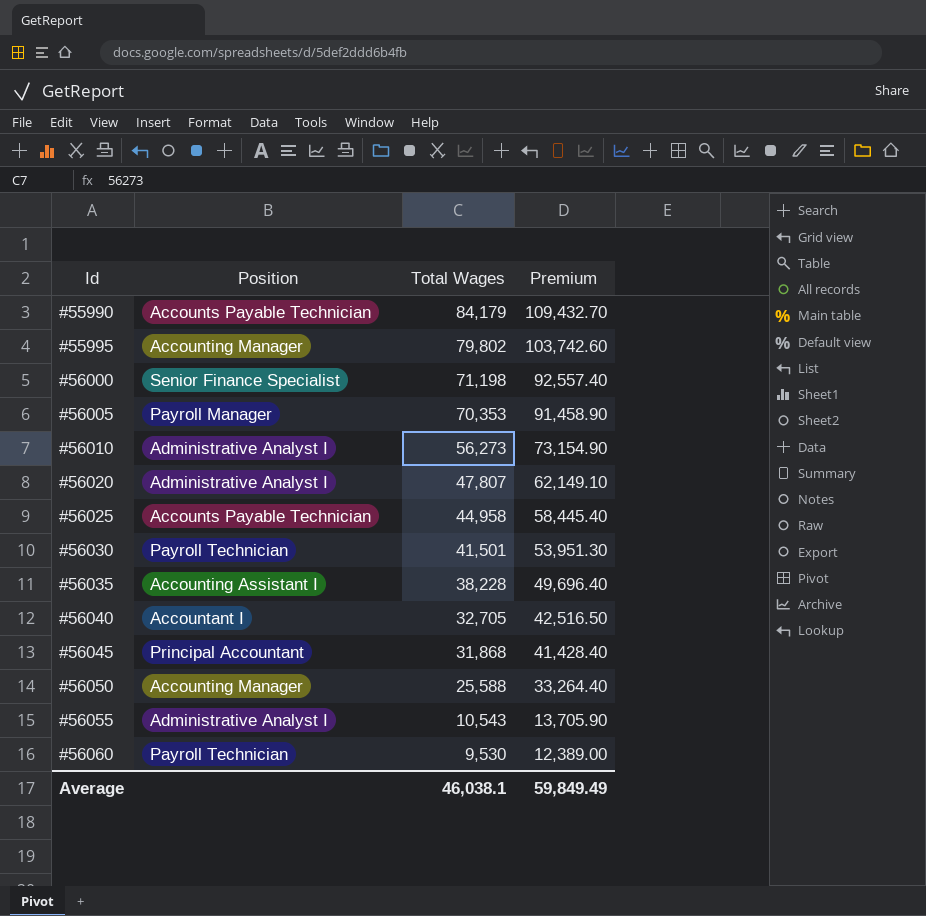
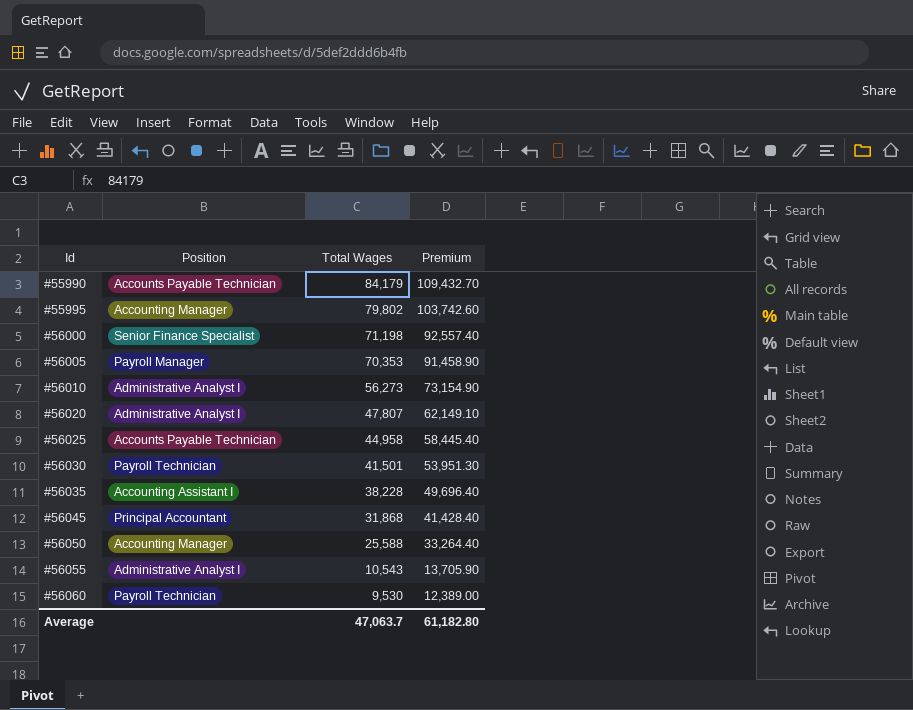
row #56040: Accountant I | 32,705 | 42,516.50 -> none
Average | Total Wages: 46,038.1 -> 47,063.7
Average | Premium: 59,849.49 -> 61,182.80

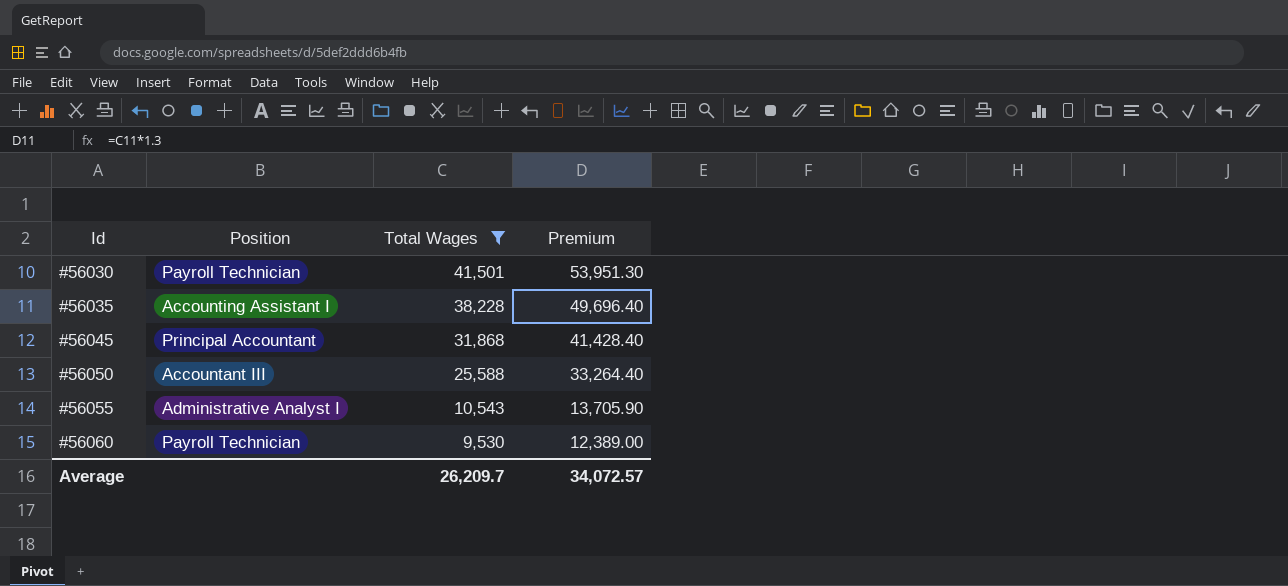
filter: none -> Total Wages <= 41,501
#56050 | Position: Accounting Manager -> Accountant III
Average | Total Wages: 47,063.7 -> 26,209.7
Average | Premium: 61,182.80 -> 34,072.57

